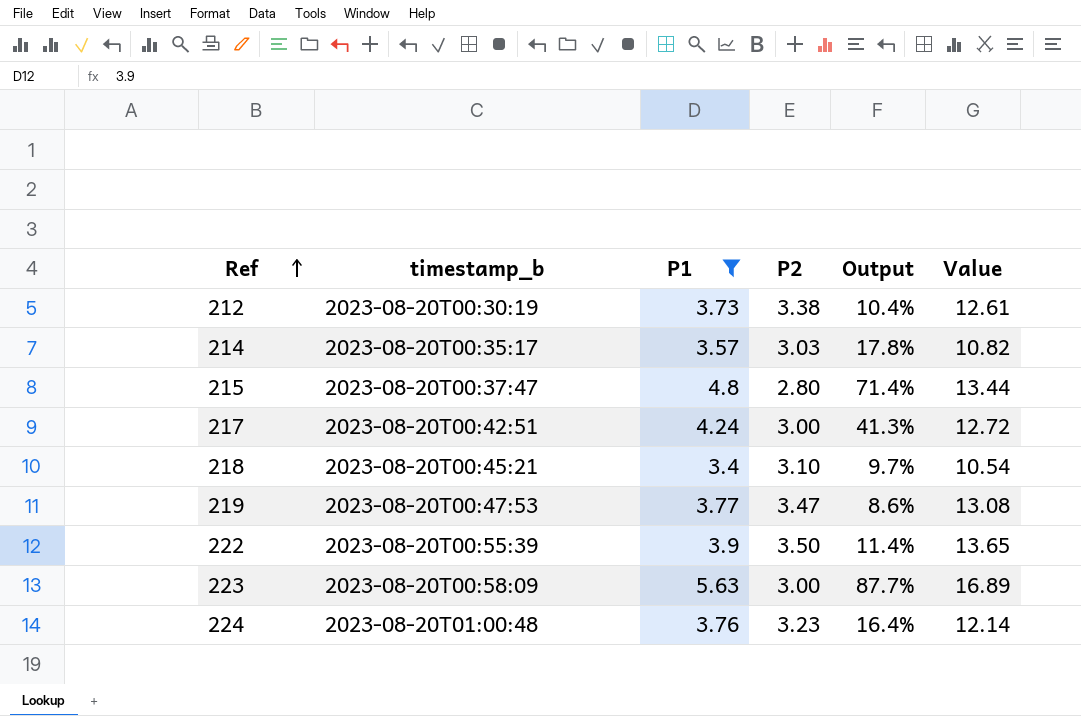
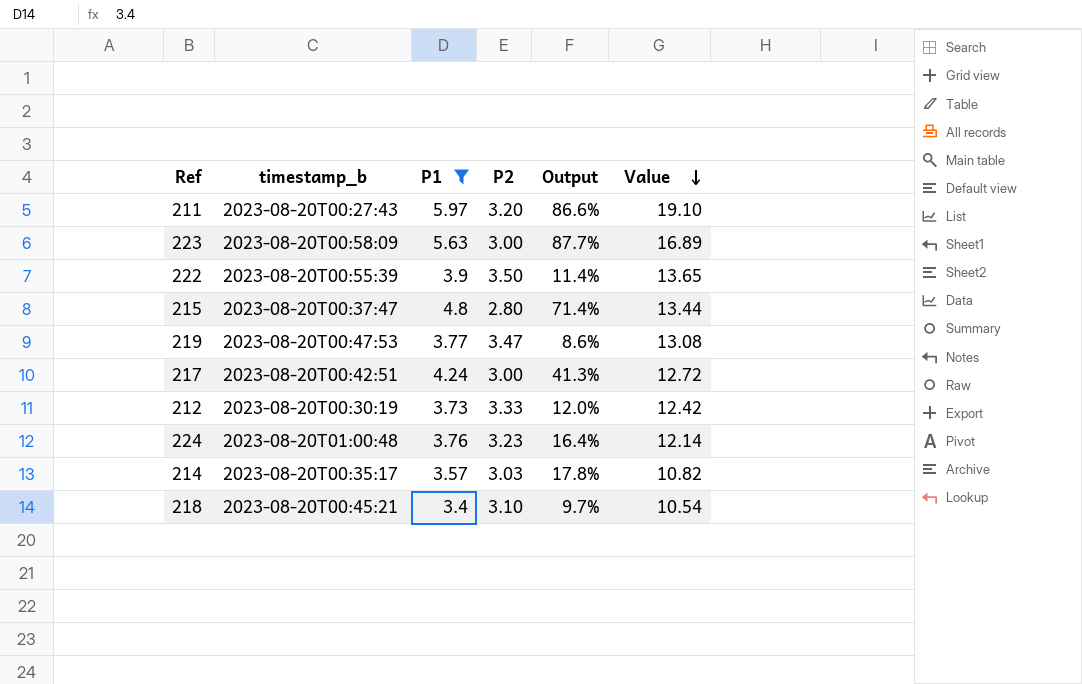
row order: Ref ascending -> Value descending
row 211: none -> 2023-08-20T00:27:43 | 5.97 | 3.20 | 86.6% | 19.10
212 | P2: 3.38 -> 3.33
212 | Output: 10.4% -> 12.0%
212 | Value: 12.61 -> 12.42

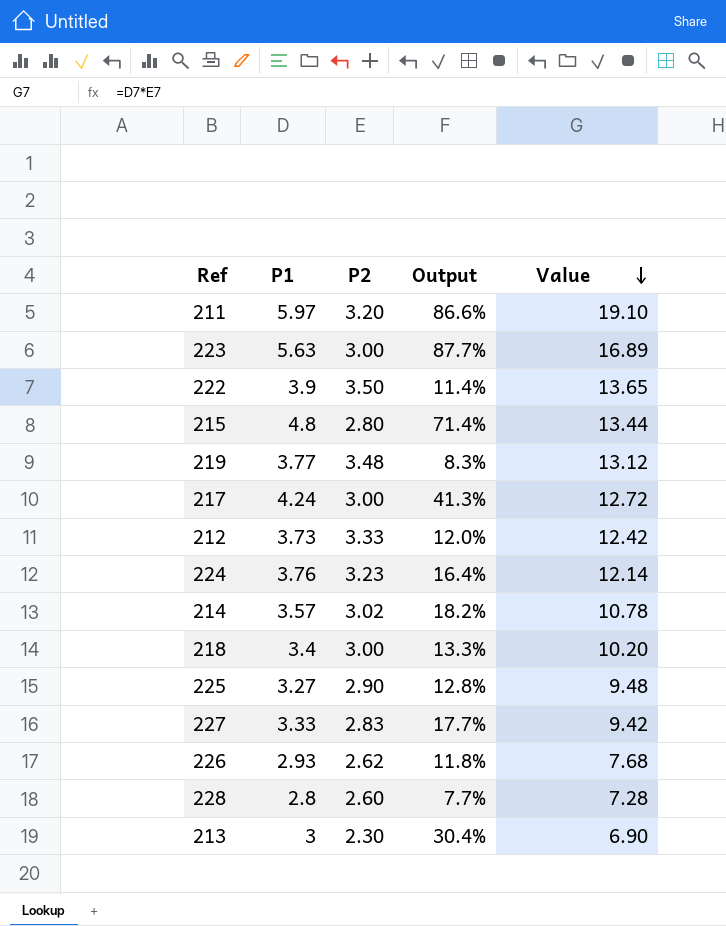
filter: P1 >= 3.4 -> none
column timestamp_b | position: 2 -> none
219 | P2: 3.47 -> 3.48
219 | Output: 8.6% -> 8.3%
219 | Value: 13.08 -> 13.12
214 | P2: 3.03 -> 3.02
214 | Output: 17.8% -> 18.2%
214 | Value: 10.82 -> 10.78
218 | P2: 3.10 -> 3.00
218 | Output: 9.7% -> 13.3%
218 | Value: 10.54 -> 10.20

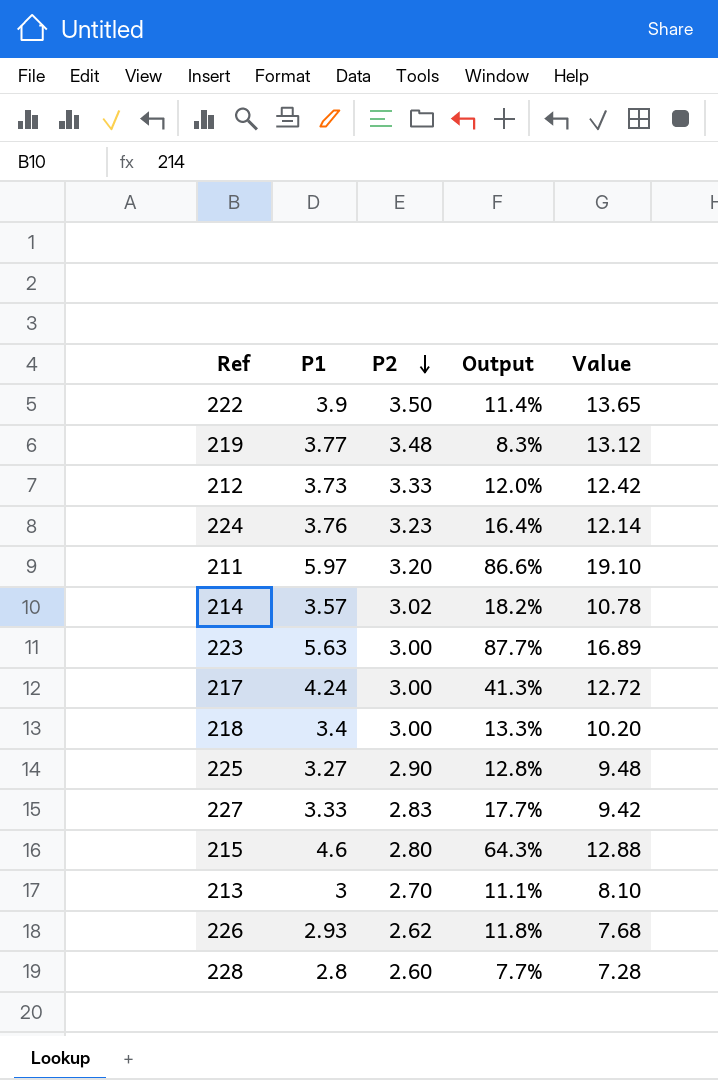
row order: Value descending -> P2 descending
215 | P1: 4.8 -> 4.6
215 | Output: 71.4% -> 64.3%
215 | Value: 13.44 -> 12.88
213 | P2: 2.30 -> 2.70
213 | Output: 30.4% -> 11.1%
213 | Value: 6.90 -> 8.10

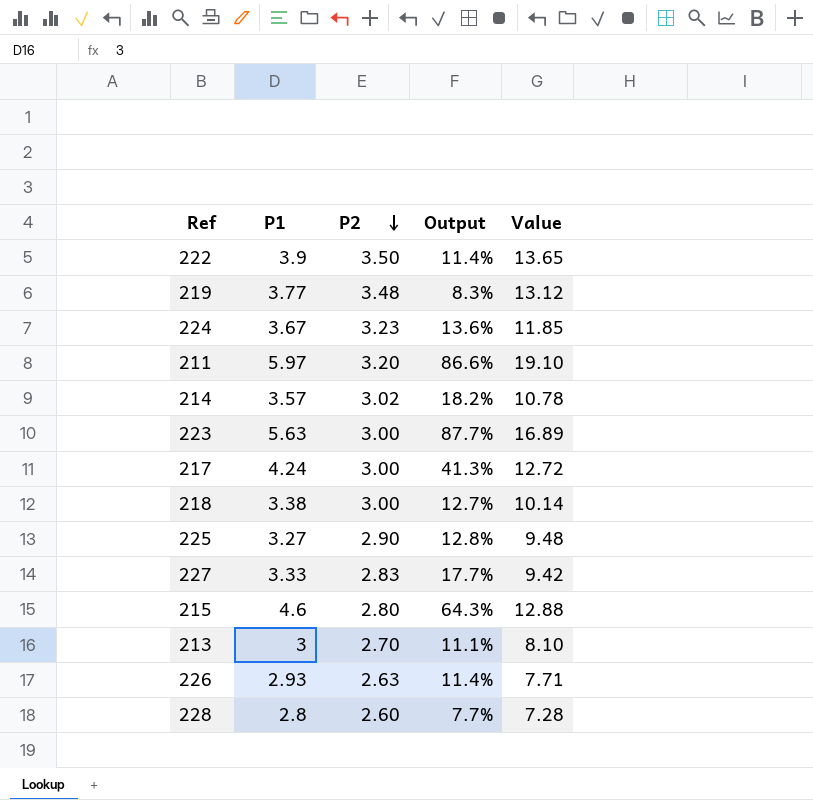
row 212: 3.73 | 3.33 | 12.0% | 12.42 -> none
224 | P1: 3.76 -> 3.67
224 | Output: 16.4% -> 13.6%
224 | Value: 12.14 -> 11.85
218 | P1: 3.4 -> 3.38
218 | Output: 13.3% -> 12.7%
218 | Value: 10.20 -> 10.14
226 | P2: 2.62 -> 2.63
226 | Output: 11.8% -> 11.4%
226 | Value: 7.68 -> 7.71

